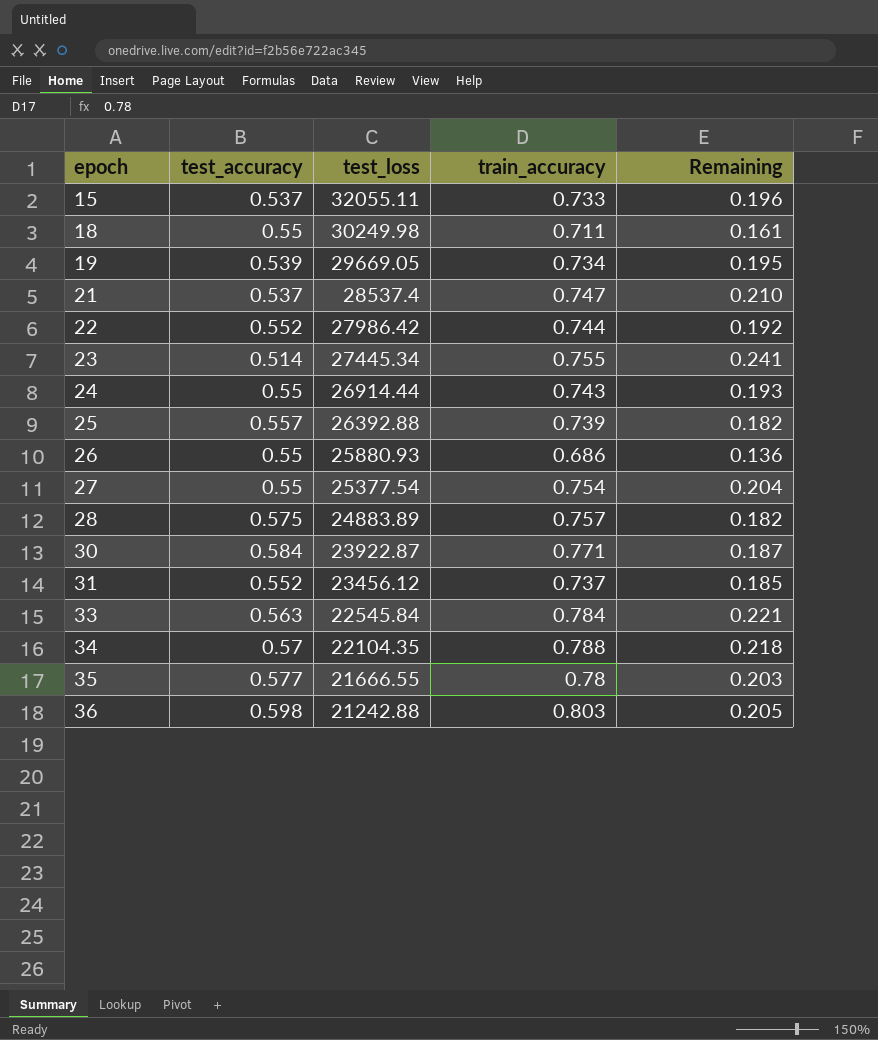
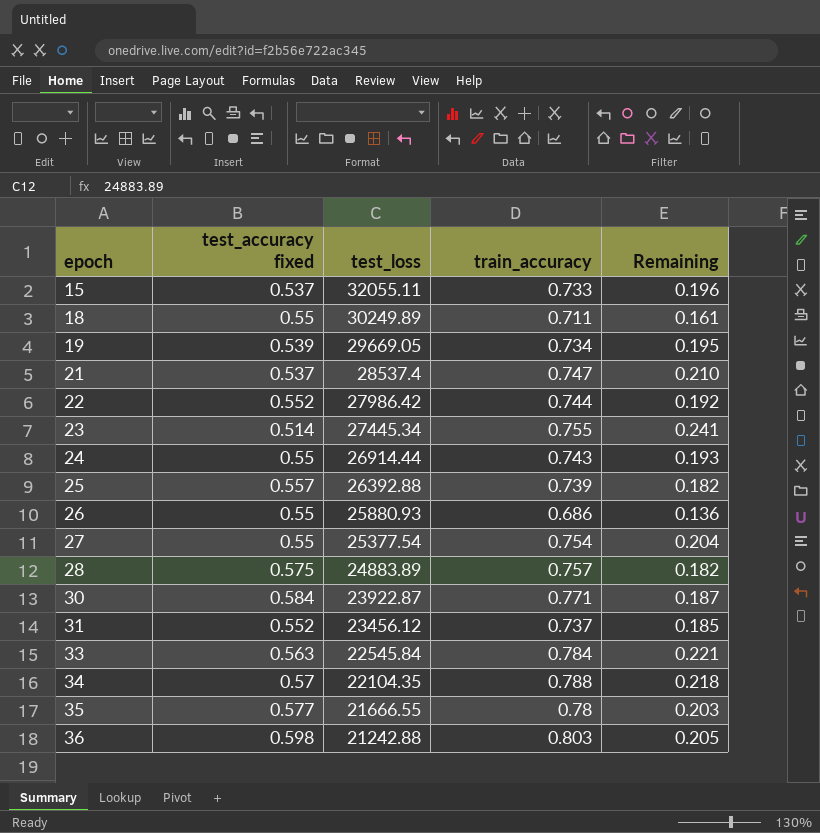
column name: test_accuracy -> test_accuracy fixed
18 | test_loss: 30249.98 -> 30249.89

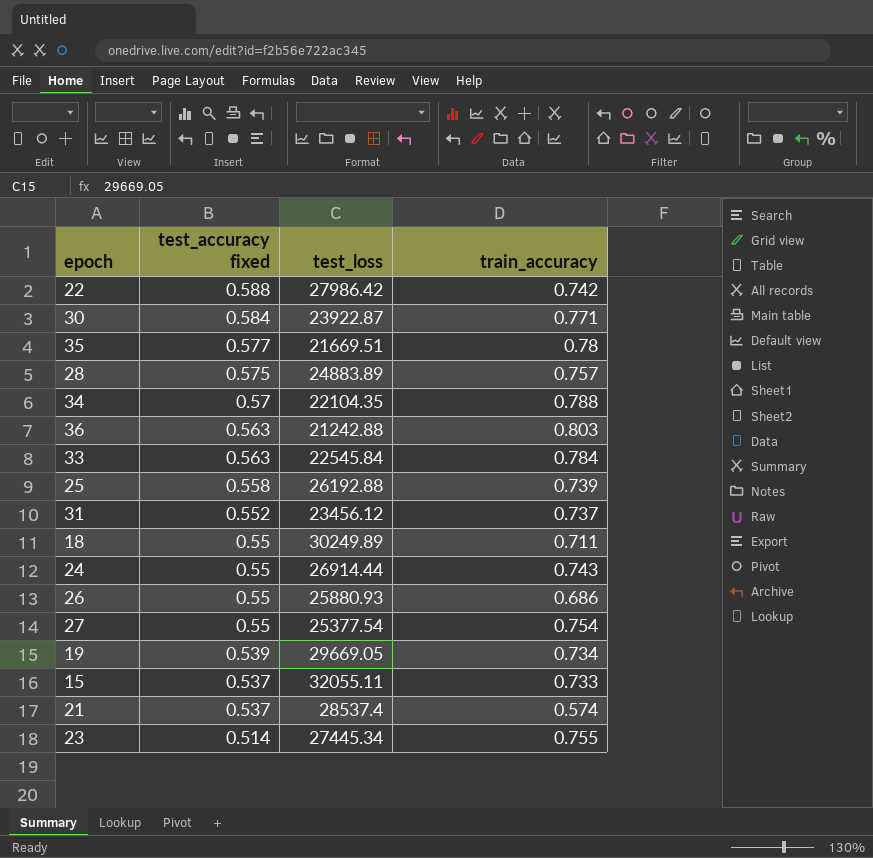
row order: epoch ascending -> test_accuracy fixed descending
column Remaining | formula: [train_accuracy] - [test_accuracy fixed] -> none
22 | test_accuracy fixed: 0.552 -> 0.588
22 | train_accuracy: 0.744 -> 0.742
35 | test_loss: 21666.55 -> 21669.51
36 | test_accuracy fixed: 0.598 -> 0.563
25 | test_accuracy fixed: 0.557 -> 0.558
25 | test_loss: 26392.88 -> 26192.88
21 | train_accuracy: 0.747 -> 0.574

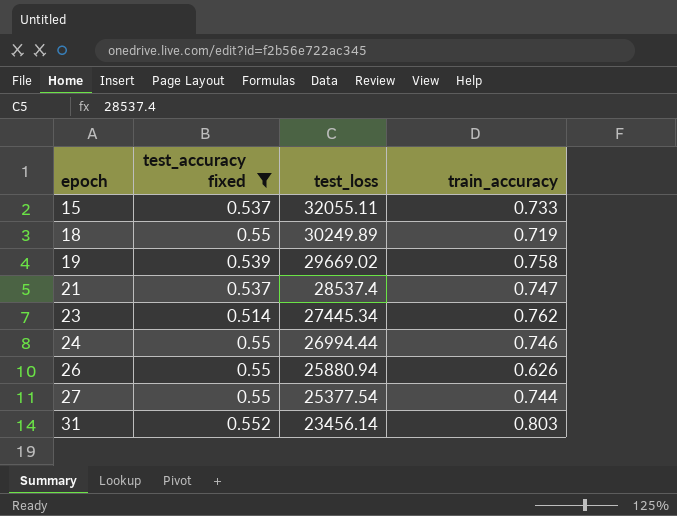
filter: none -> test_accuracy fixed <= 0.552
row order: test_accuracy fixed descending -> epoch ascending
18 | train_accuracy: 0.711 -> 0.719
19 | test_loss: 29669.05 -> 29669.02
19 | train_accuracy: 0.734 -> 0.758
21 | train_accuracy: 0.574 -> 0.747
23 | train_accuracy: 0.755 -> 0.762
24 | test_loss: 26914.44 -> 26994.44
24 | train_accuracy: 0.743 -> 0.746
26 | test_loss: 25880.93 -> 25880.94
26 | train_accuracy: 0.686 -> 0.626
27 | train_accuracy: 0.754 -> 0.744
31 | test_loss: 23456.12 -> 23456.14
31 | train_accuracy: 0.737 -> 0.803

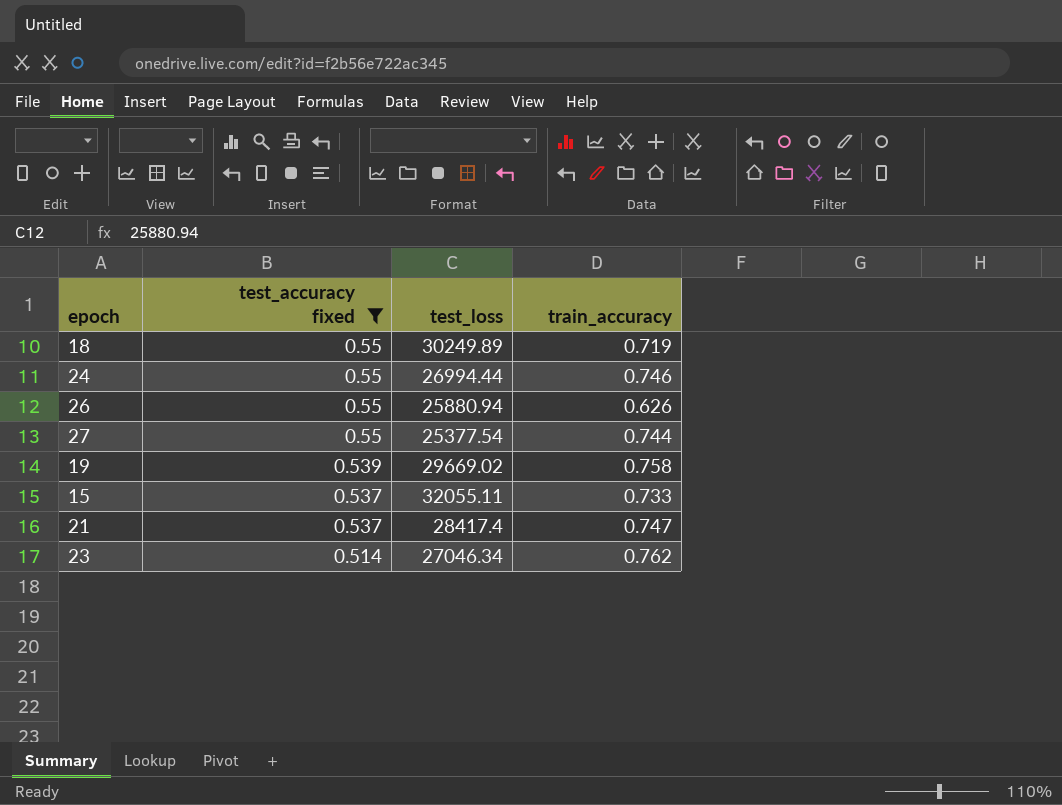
row order: epoch ascending -> test_accuracy fixed descending
row 31: 0.552 | 23456.14 | 0.803 -> none
21 | test_loss: 28537.4 -> 28417.4
23 | test_loss: 27445.34 -> 27046.34

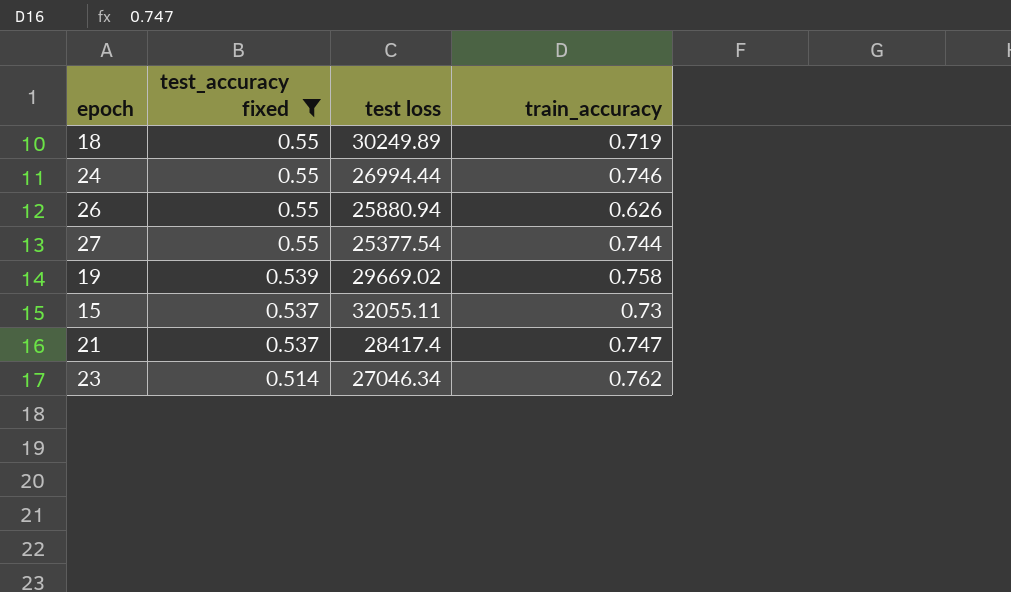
column name: test_loss -> test loss
15 | train_accuracy: 0.733 -> 0.73

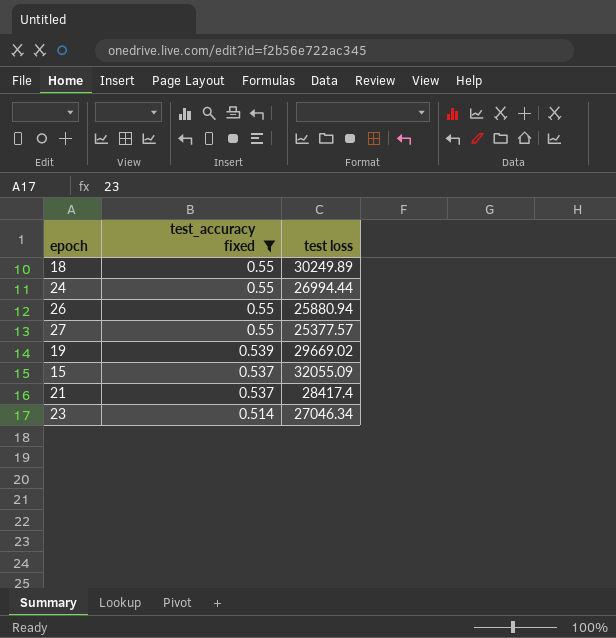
column train_accuracy | position: 4 -> none
27 | test loss: 25377.54 -> 25377.57
15 | test loss: 32055.11 -> 32055.09

